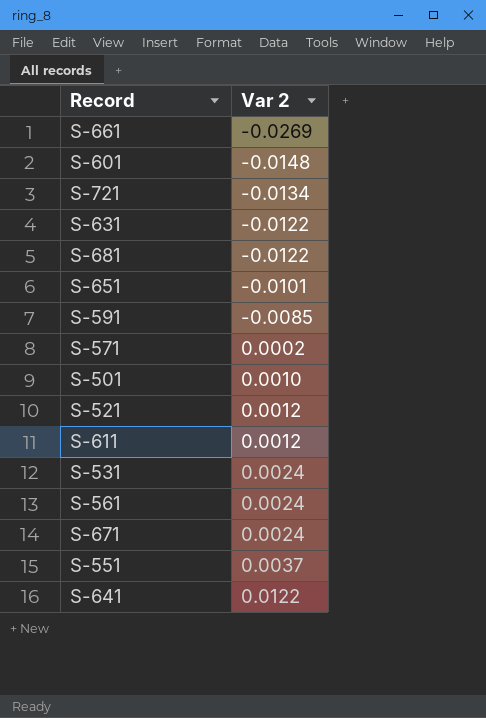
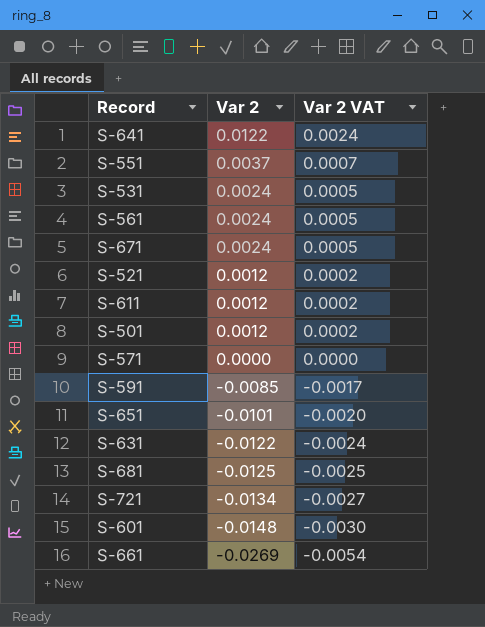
row order: Var 2 ascending -> Var 2 descending
column Var 2 VAT | formula: none -> [Var 2] * 0.2
S-501 | Var 2: 0.0010 -> 0.0012
S-571 | Var 2: 0.0002 -> 0.0000
S-681 | Var 2: -0.0122 -> -0.0125

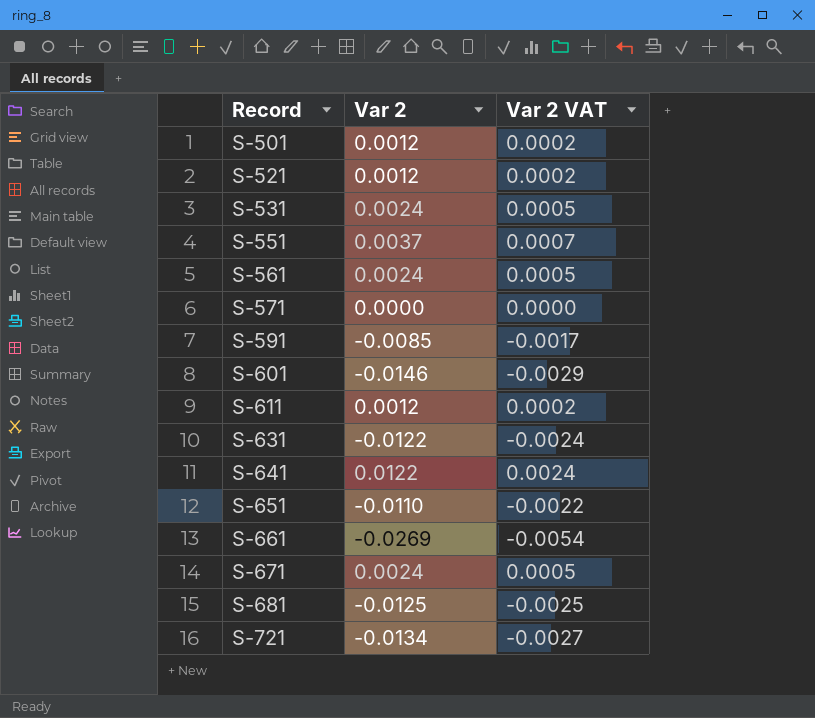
row order: Var 2 descending -> Record ascending
S-601 | Var 2: -0.0148 -> -0.0146
S-601 | Var 2 VAT: -0.0030 -> -0.0029
S-651 | Var 2: -0.0101 -> -0.0110
S-651 | Var 2 VAT: -0.0020 -> -0.0022

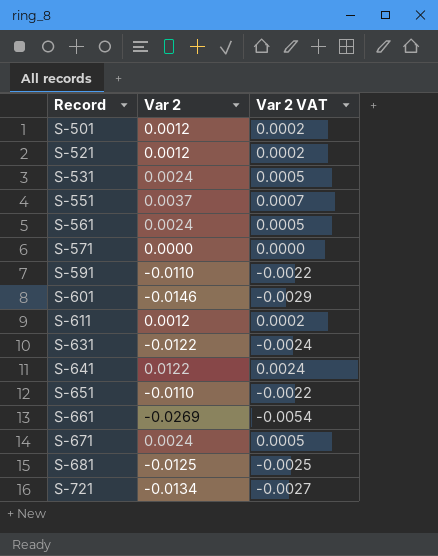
S-591 | Var 2: -0.0085 -> -0.0110
S-591 | Var 2 VAT: -0.0017 -> -0.0022

